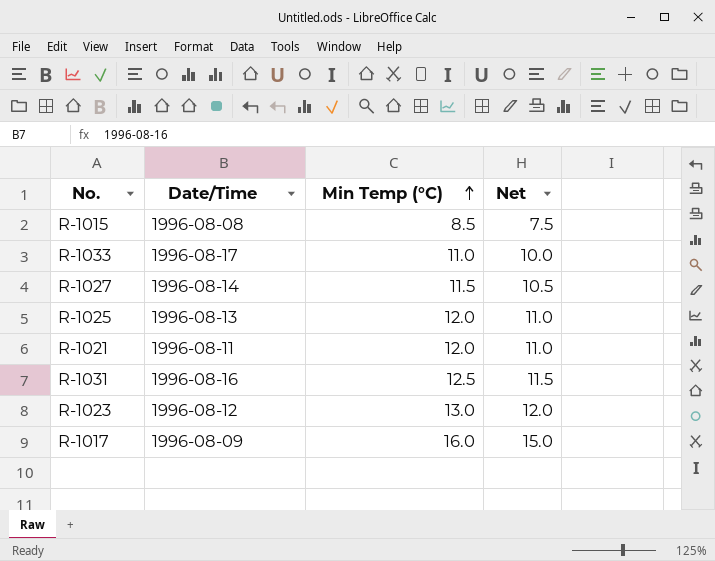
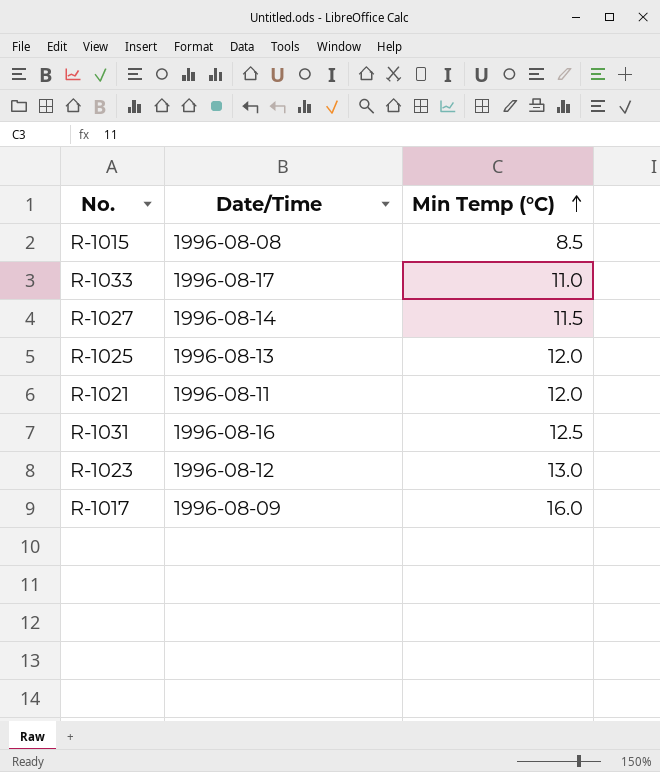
column Net | formula: [Min Temp (°C)] - 1 -> none

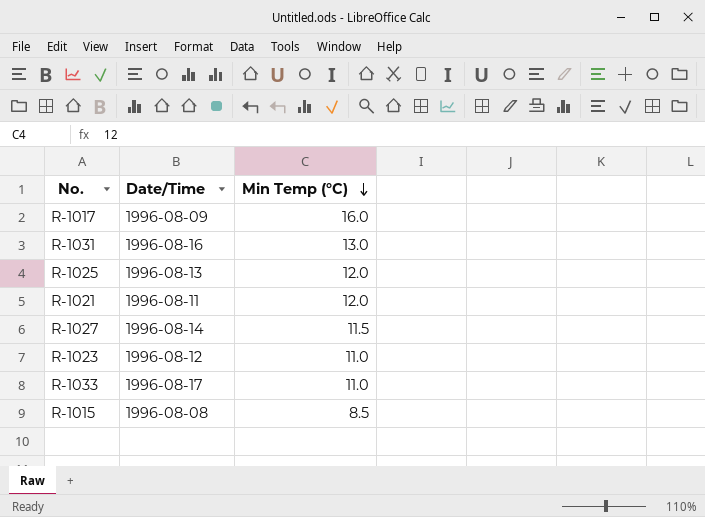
row order: Min Temp (°C) ascending -> Min Temp (°C) descending
R-1031 | Min Temp (°C): 12.5 -> 13.0
R-1023 | Min Temp (°C): 13.0 -> 11.0

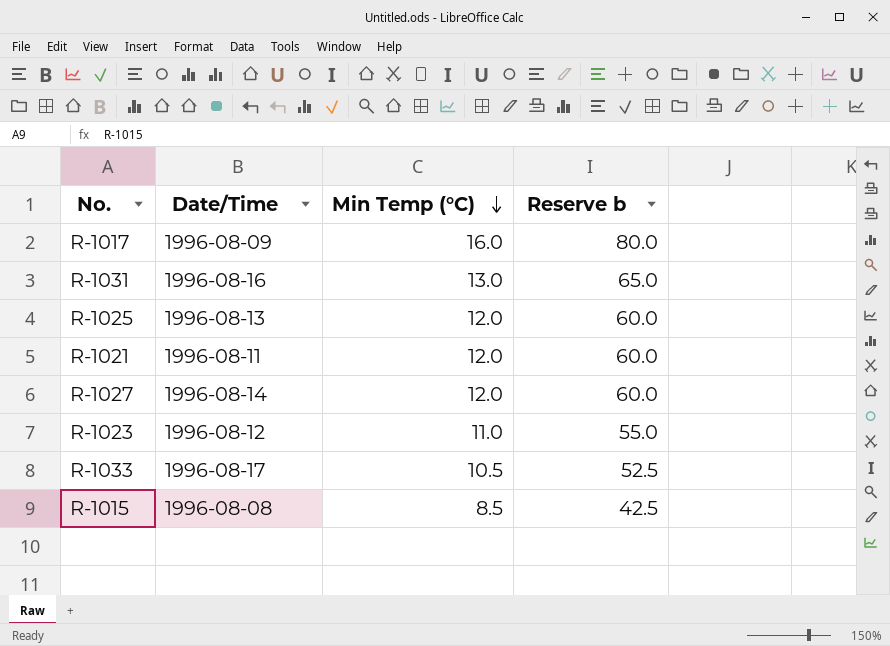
column Reserve b | formula: none -> [Min Temp (°C)] * 5
R-1027 | Min Temp (°C): 11.5 -> 12.0
R-1033 | Min Temp (°C): 11.0 -> 10.5

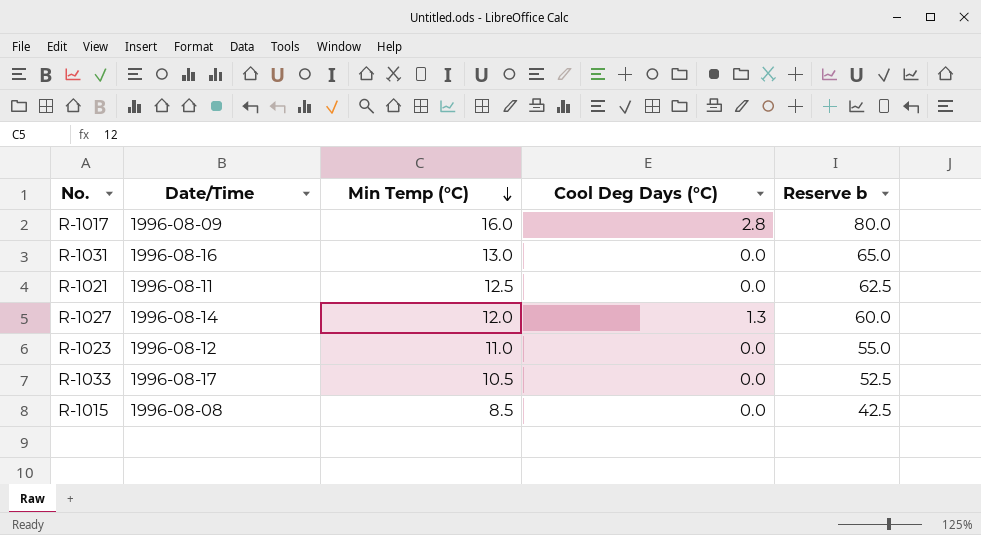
column Cool Deg Days (°C) | position: none -> 4
row R-1025: 1996-08-13 | 12.0 | 60.0 -> none
R-1021 | Min Temp (°C): 12.0 -> 12.5
R-1021 | Reserve b: 60.0 -> 62.5

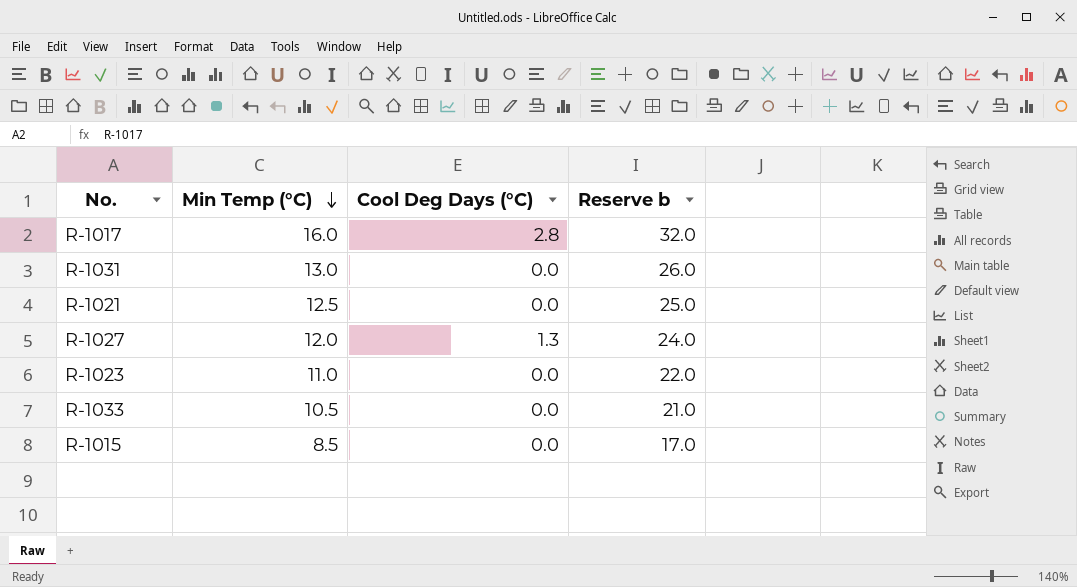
column Date/Time | position: 2 -> none
column Reserve b | formula: [Min Temp (°C)] * 5 -> [Min Temp (°C)] * 2

